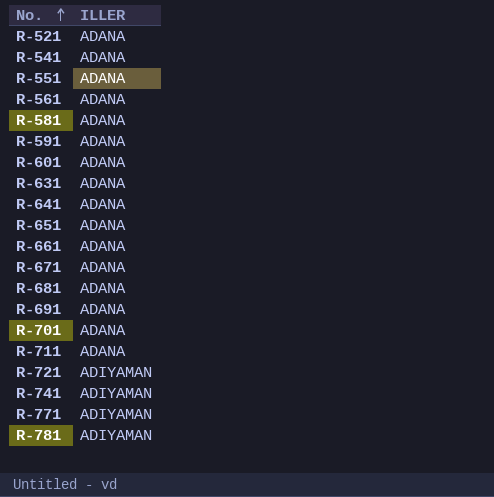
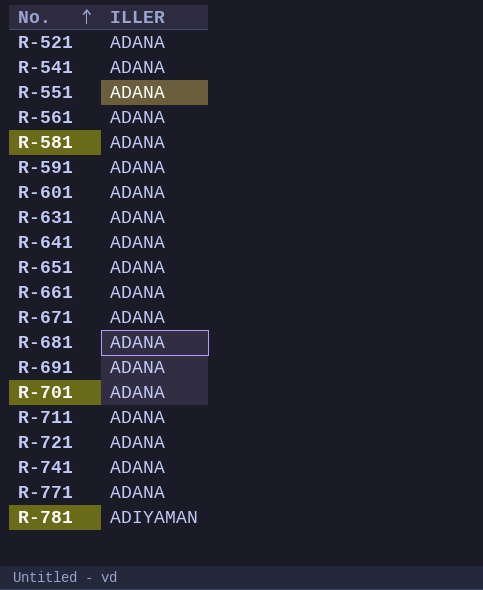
R-721 | ILLER: ADIYAMAN -> ADANA
R-741 | ILLER: ADIYAMAN -> ADANA
R-771 | ILLER: ADIYAMAN -> ADANA

